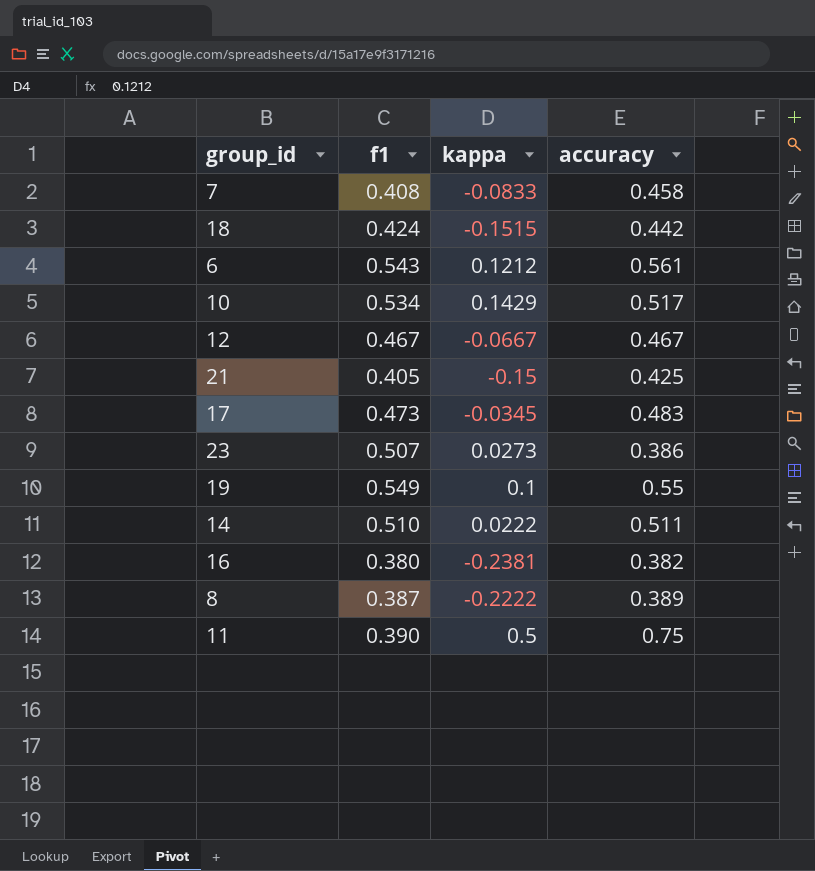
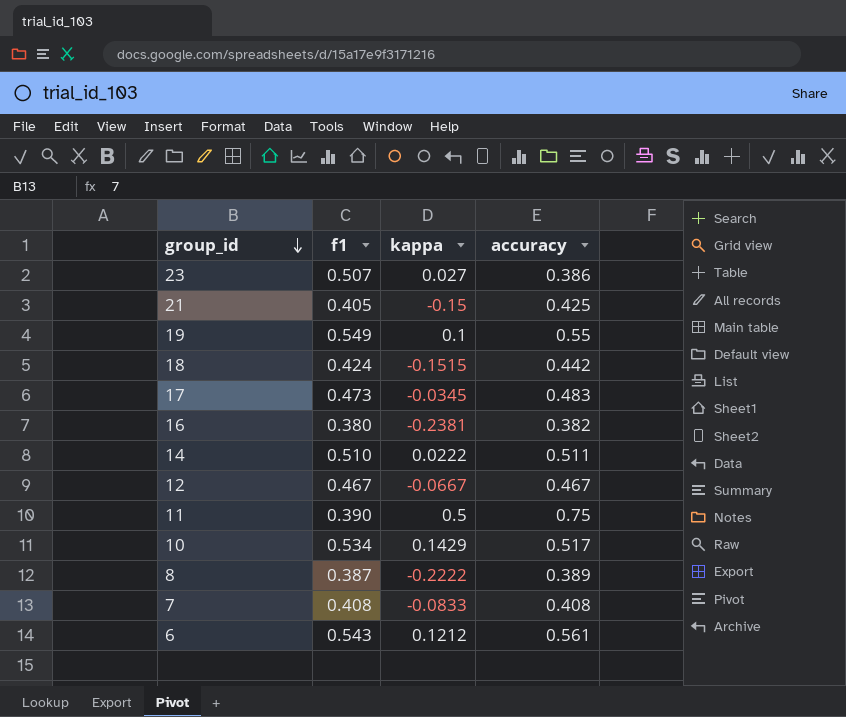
row order: none -> group_id descending
23 | kappa: 0.0273 -> 0.027
7 | accuracy: 0.458 -> 0.408

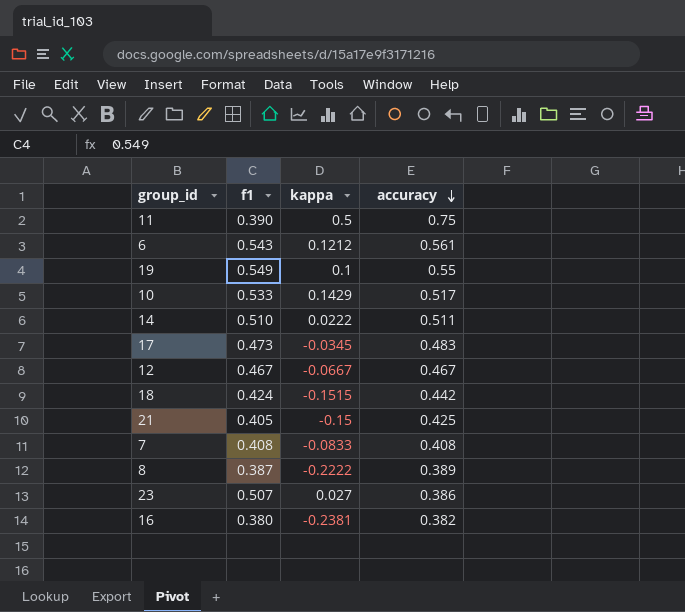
row order: group_id descending -> accuracy descending
10 | f1: 0.534 -> 0.533

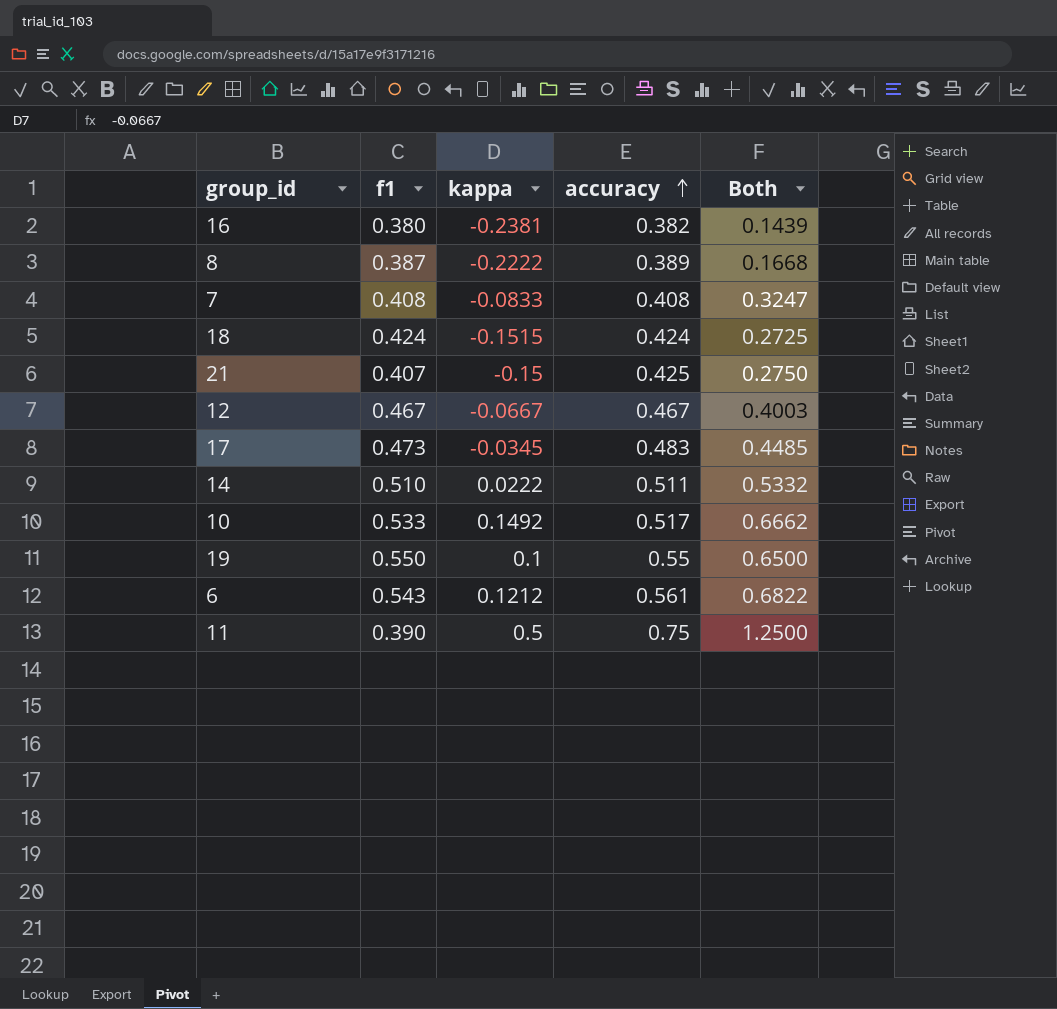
row order: accuracy descending -> accuracy ascending
column Both | formula: none -> [kappa] + [accuracy]
row 23: 0.507 | 0.027 | 0.386 -> none
18 | accuracy: 0.442 -> 0.424
21 | f1: 0.405 -> 0.407
10 | kappa: 0.1429 -> 0.1492
19 | f1: 0.549 -> 0.550

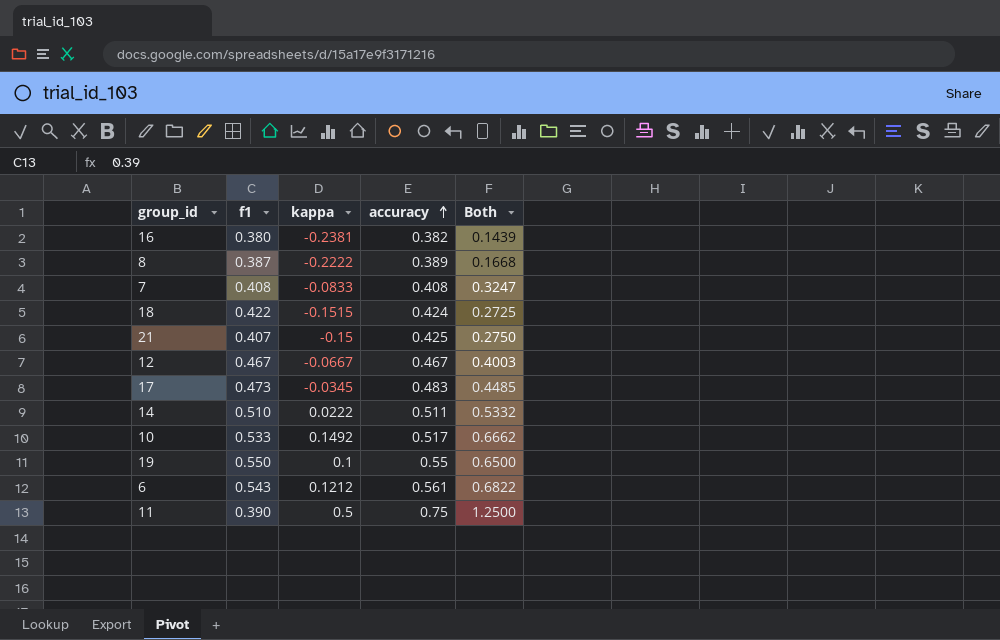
18 | f1: 0.424 -> 0.422

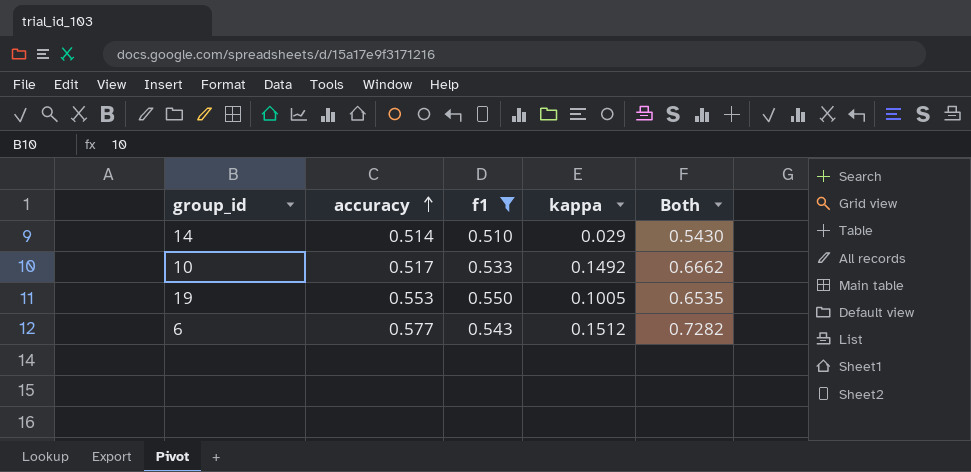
filter: none -> f1 >= 0.510
column accuracy | position: 4 -> 2
14 | accuracy: 0.511 -> 0.514
14 | kappa: 0.0222 -> 0.029
14 | Both: 0.5332 -> 0.5430
19 | accuracy: 0.55 -> 0.553
19 | kappa: 0.1 -> 0.1005
19 | Both: 0.6500 -> 0.6535
6 | accuracy: 0.561 -> 0.577
6 | kappa: 0.1212 -> 0.1512
6 | Both: 0.6822 -> 0.7282

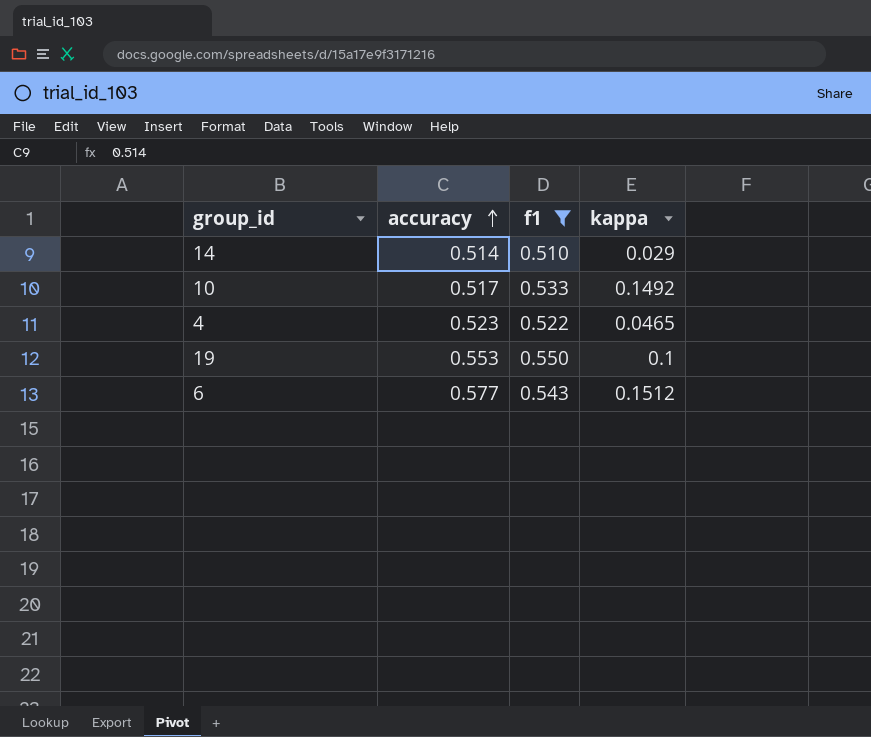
column Both | formula: [accuracy] + [kappa] -> none
row 4: none -> 0.523 | 0.522 | 0.0465
19 | kappa: 0.1005 -> 0.1

